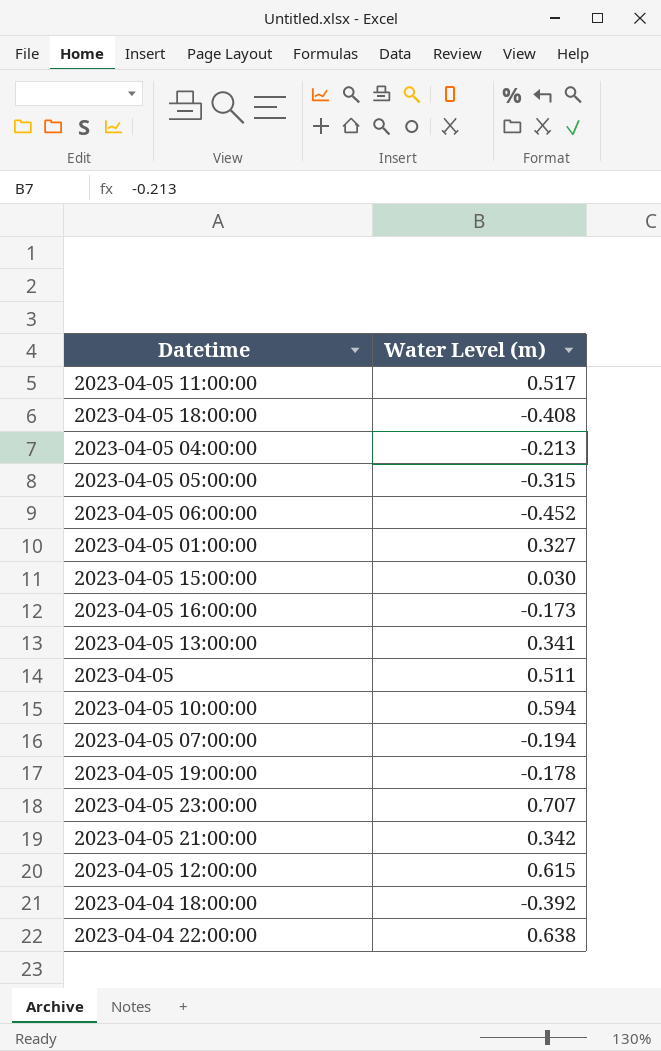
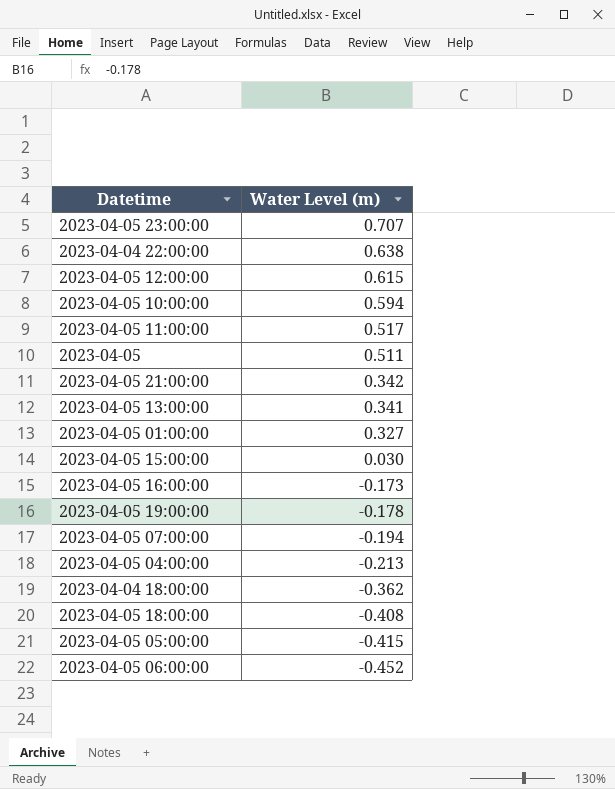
row order: none -> Water Level (m) descending
2023-04-04 18:00:00 | Water Level (m): -0.392 -> -0.362
2023-04-05 05:00:00 | Water Level (m): -0.315 -> -0.415

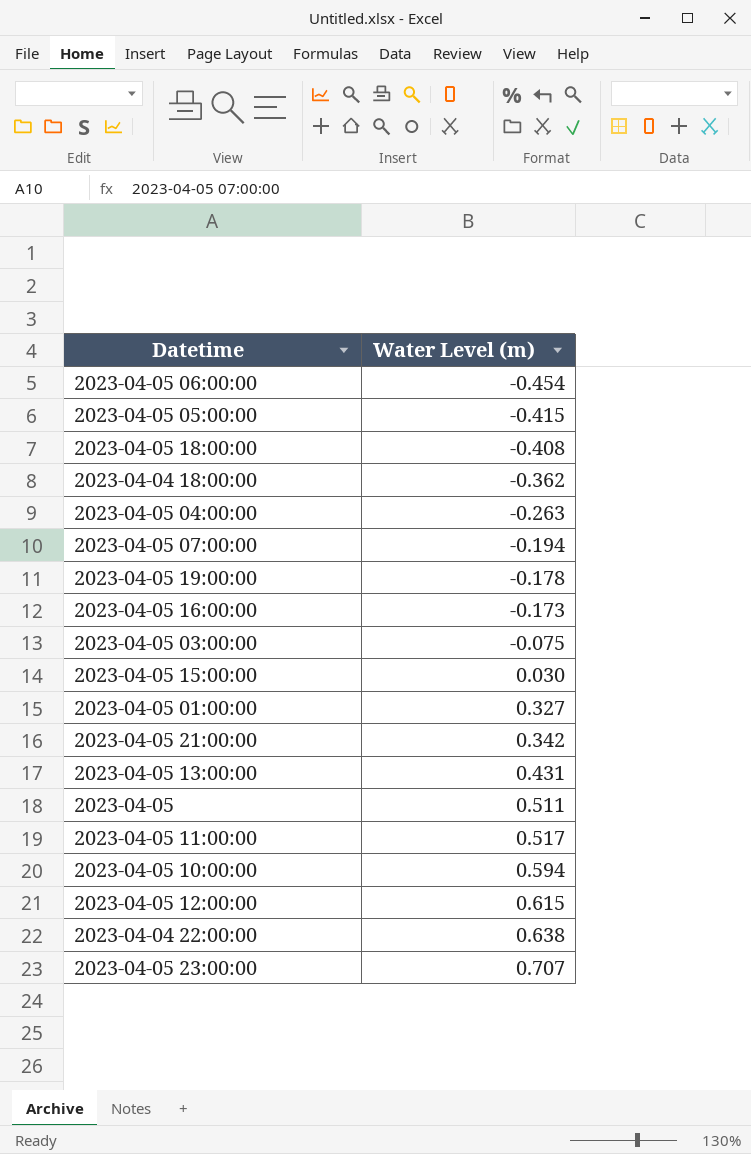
row order: Water Level (m) descending -> Water Level (m) ascending
2023-04-05 06:00:00 | Water Level (m): -0.452 -> -0.454
2023-04-05 04:00:00 | Water Level (m): -0.213 -> -0.263
row 2023-04-05 03:00:00: none -> -0.075
2023-04-05 13:00:00 | Water Level (m): 0.341 -> 0.431

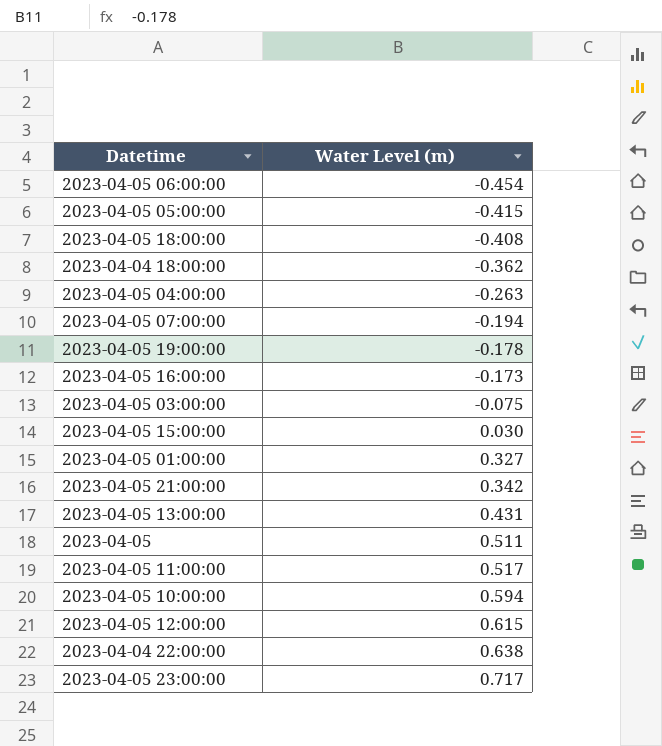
2023-04-05 23:00:00 | Water Level (m): 0.707 -> 0.717

